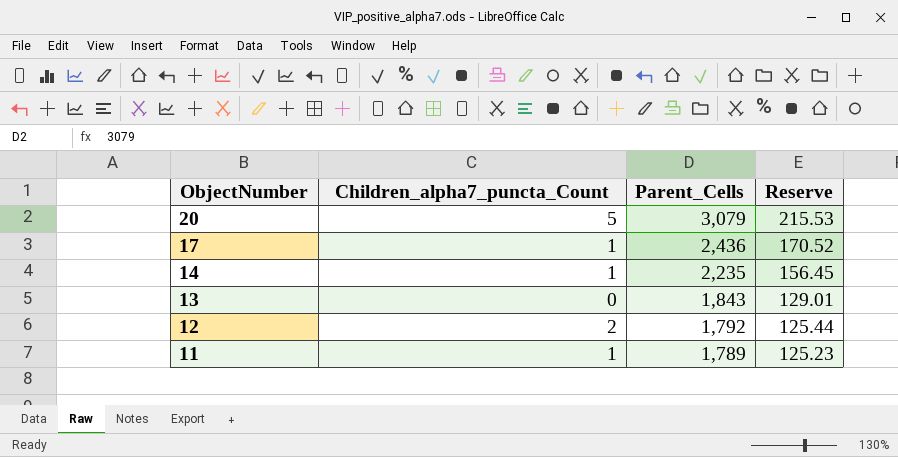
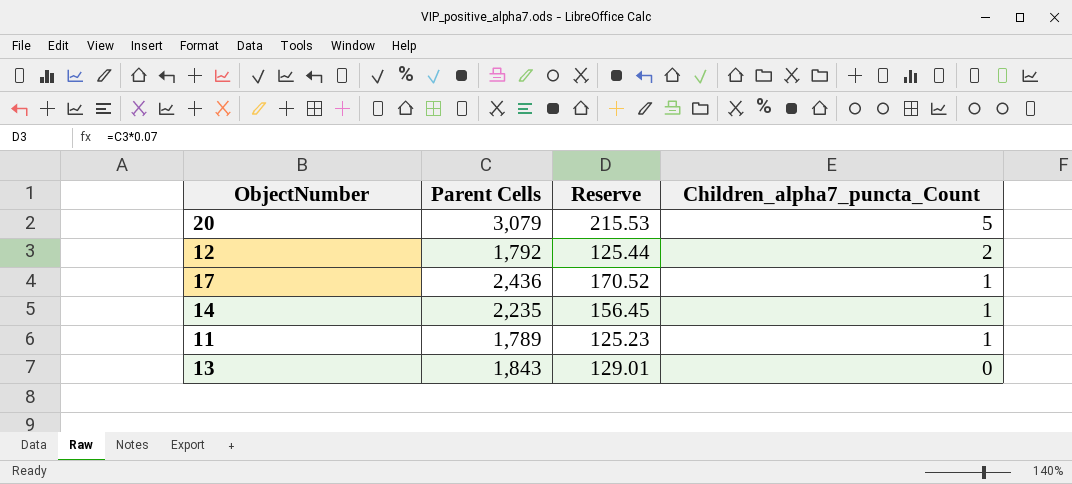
row order: ObjectNumber descending -> Children_alpha7_puncta_Count descending
column name: Parent_Cells -> Parent Cells
column Children_alpha7_puncta_Count | position: 2 -> 4

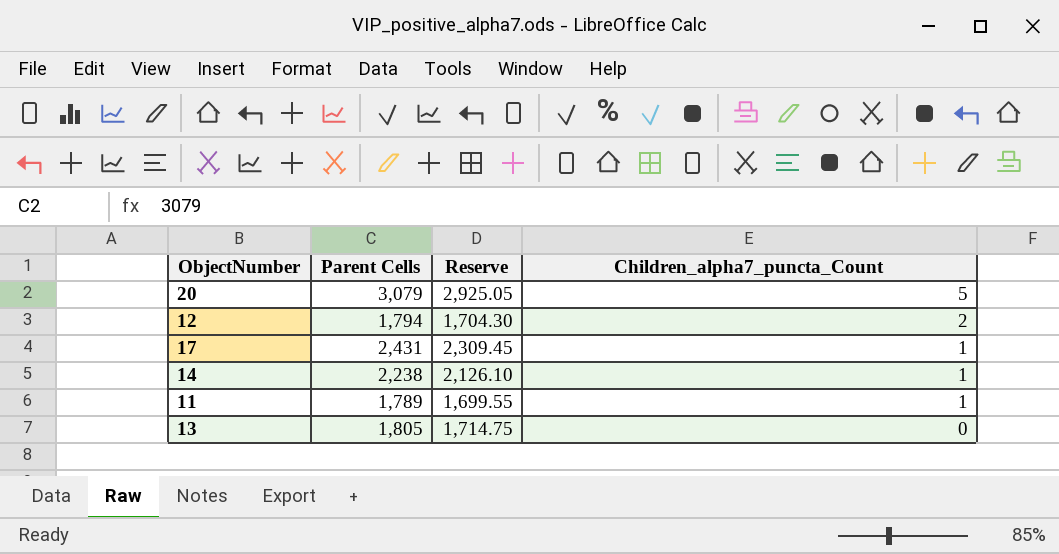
column Reserve | formula: [Parent Cells] * 0.07 -> [Parent Cells] * 0.95
12 | Parent Cells: 1,792 -> 1,794
17 | Parent Cells: 2,436 -> 2,431
14 | Parent Cells: 2,235 -> 2,238
13 | Parent Cells: 1,843 -> 1,805

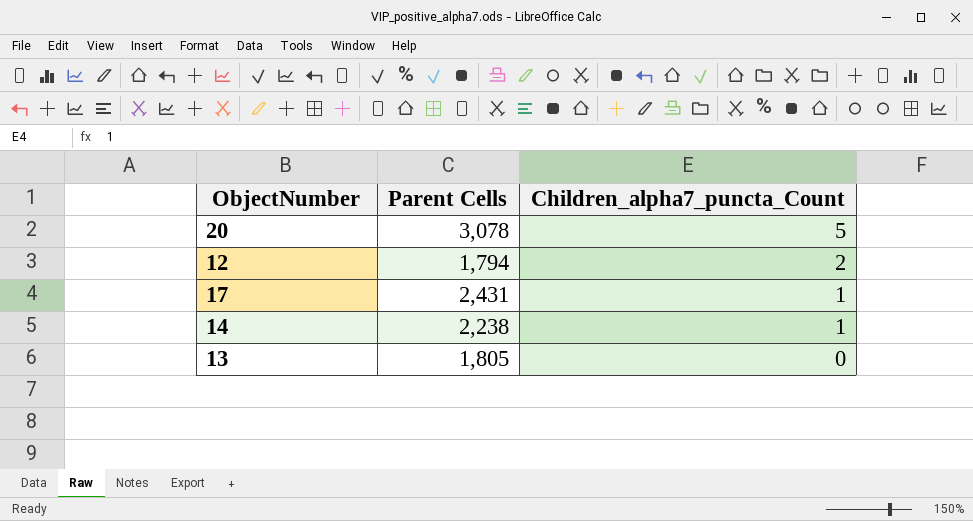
column Reserve | formula: [Parent Cells] * 0.95 -> none
row 11: 1,789 | 1,699.55 | 1 -> none
20 | Parent Cells: 3,079 -> 3,078

